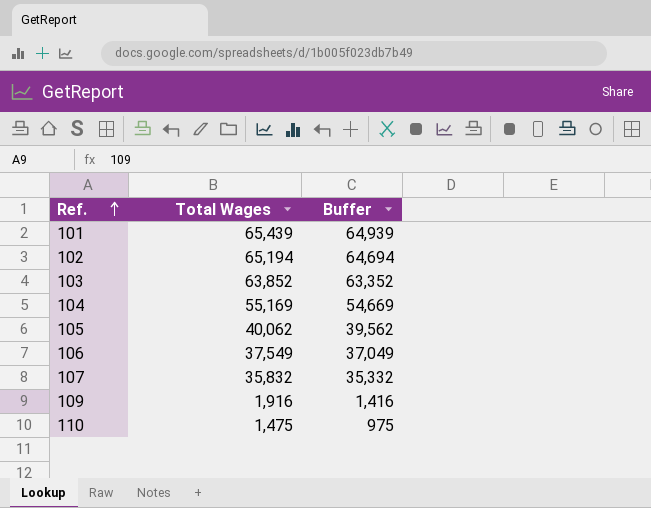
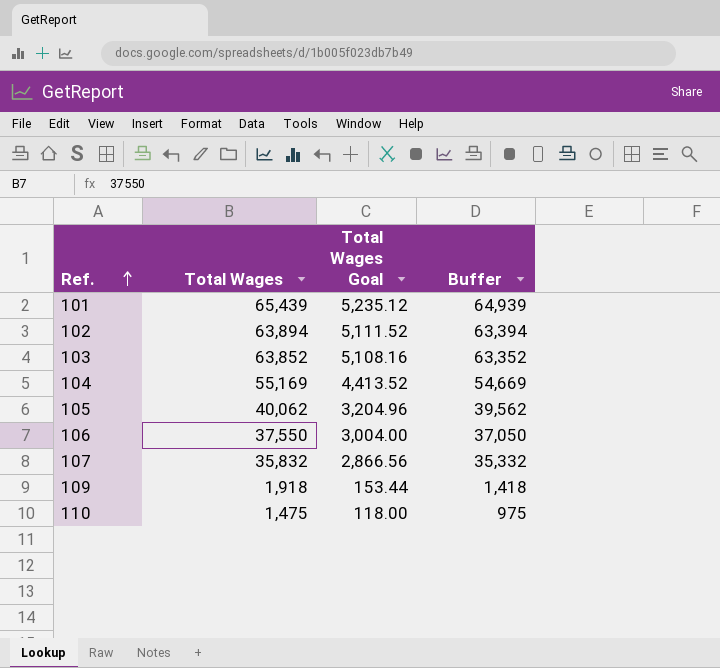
column Total Wages Goal | formula: none -> [Total Wages] * 0.08
102 | Total Wages: 65,194 -> 63,894
102 | Buffer: 64,694 -> 63,394
106 | Total Wages: 37,549 -> 37,550
106 | Buffer: 37,049 -> 37,050
109 | Total Wages: 1,916 -> 1,918
109 | Buffer: 1,416 -> 1,418

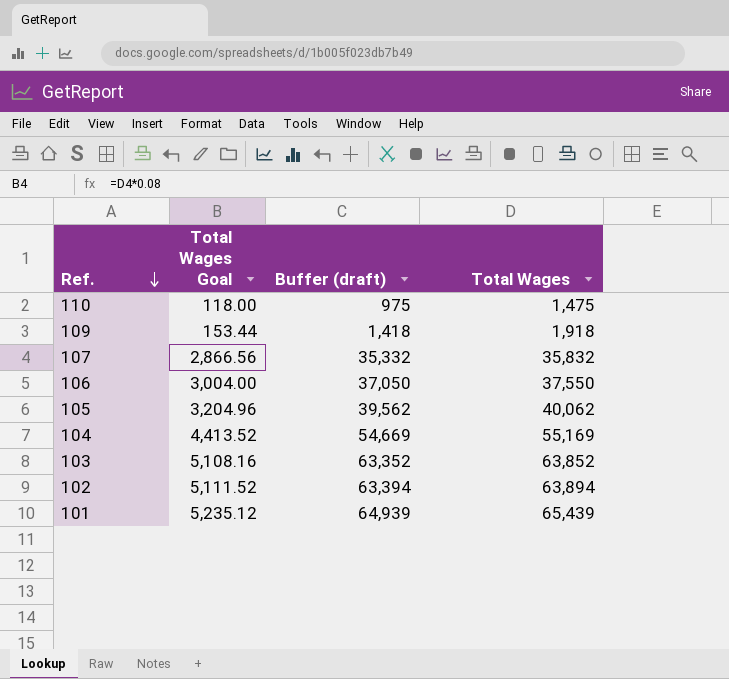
row order: Ref. ascending -> Ref. descending
column name: Buffer -> Buffer (draft)
column Total Wages | position: 2 -> 4

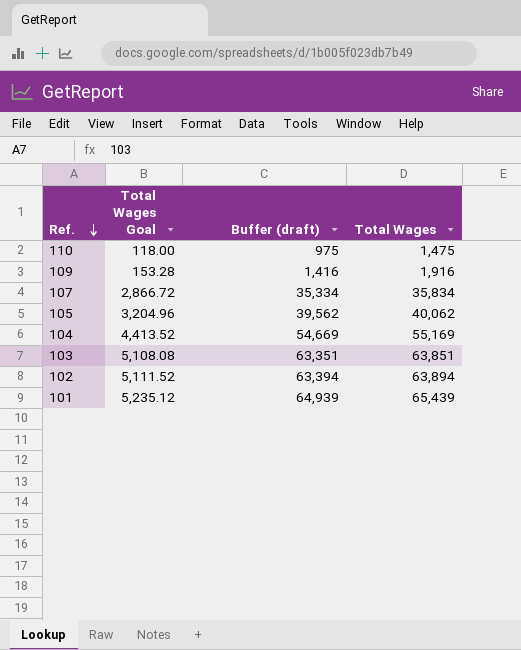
row 106: 3,004.00 | 37,050 | 37,550 -> none
109 | Total Wages Goal: 153.44 -> 153.28
109 | Buffer (draft): 1,418 -> 1,416
109 | Total Wages: 1,918 -> 1,916
107 | Total Wages Goal: 2,866.56 -> 2,866.72
107 | Buffer (draft): 35,332 -> 35,334
107 | Total Wages: 35,832 -> 35,834
103 | Total Wages Goal: 5,108.16 -> 5,108.08
103 | Buffer (draft): 63,352 -> 63,351
103 | Total Wages: 63,852 -> 63,851

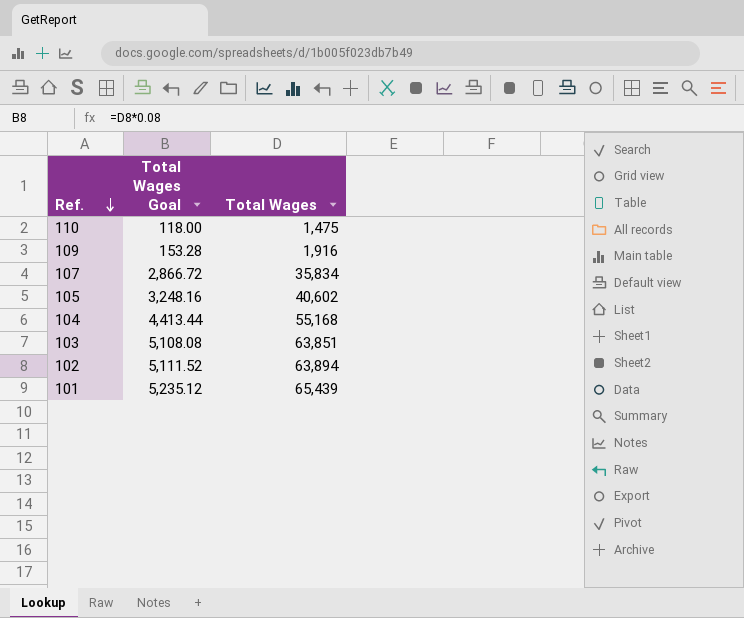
column Buffer (draft) | formula: [Total Wages] - 500 -> none
105 | Total Wages Goal: 3,204.96 -> 3,248.16
105 | Total Wages: 40,062 -> 40,602
104 | Total Wages Goal: 4,413.52 -> 4,413.44
104 | Total Wages: 55,169 -> 55,168

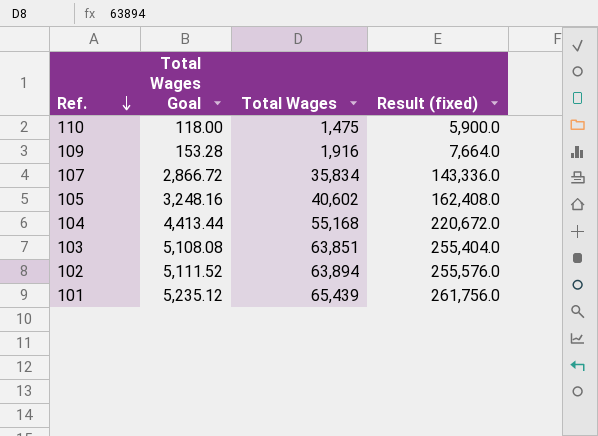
column Result (fixed) | formula: none -> [Total Wages] * 4

